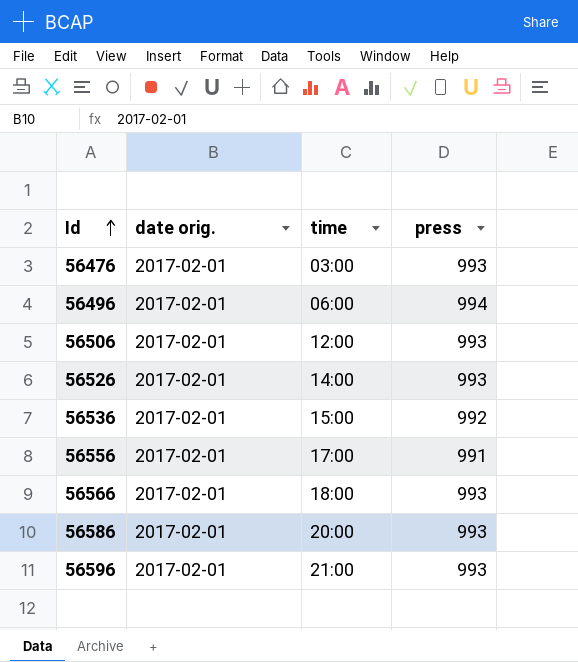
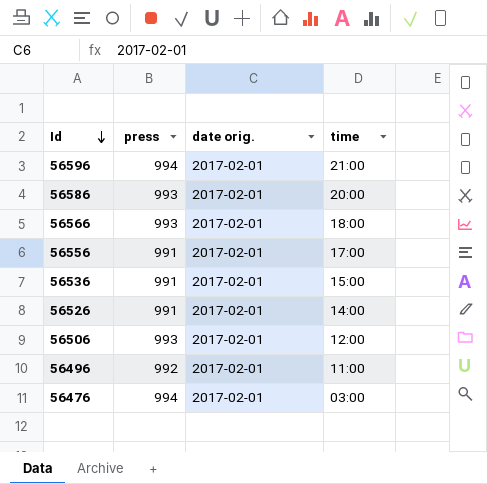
row order: Id ascending -> Id descending
column press | position: 4 -> 2
56596 | press: 993 -> 994
56536 | press: 992 -> 991
56526 | press: 993 -> 991
56496 | press: 994 -> 992
56496 | time: 06:00 -> 11:00
56476 | press: 993 -> 994

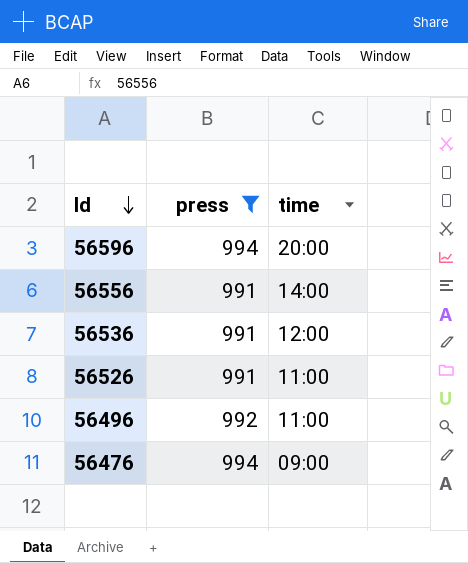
filter: none -> press != 993
column date orig. | position: 3 -> none
56596 | time: 21:00 -> 20:00
56556 | time: 17:00 -> 14:00
56536 | time: 15:00 -> 12:00
56526 | time: 14:00 -> 11:00
56476 | time: 03:00 -> 09:00

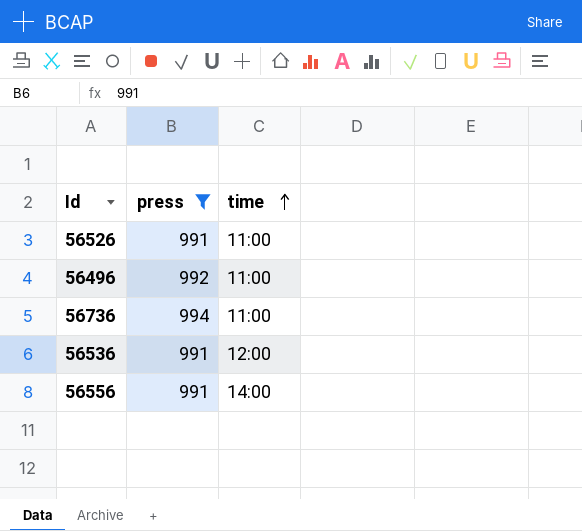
row order: Id descending -> time ascending
row 56596: 994 | 20:00 -> none
row 56476: 994 | 09:00 -> none
row 56736: none -> 994 | 11:00

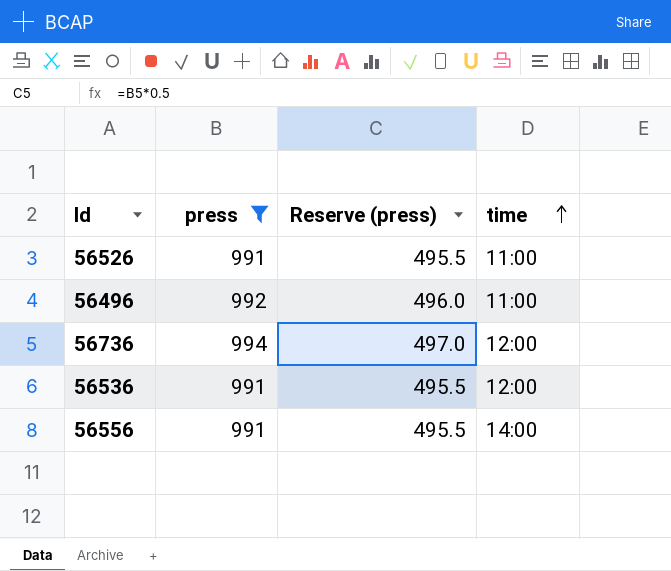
column Reserve (press) | formula: none -> [press] * 0.5
56736 | time: 11:00 -> 12:00

